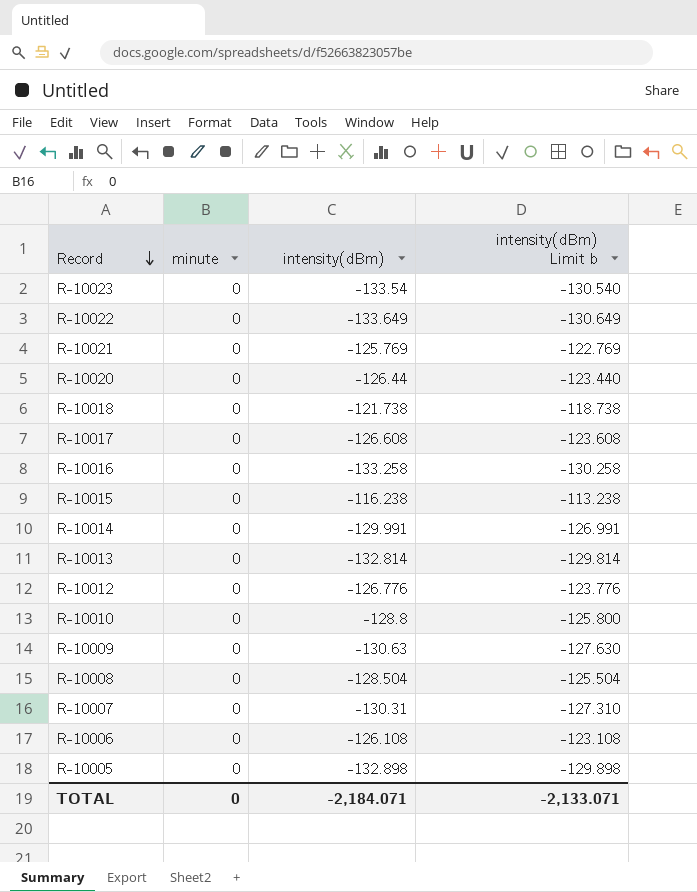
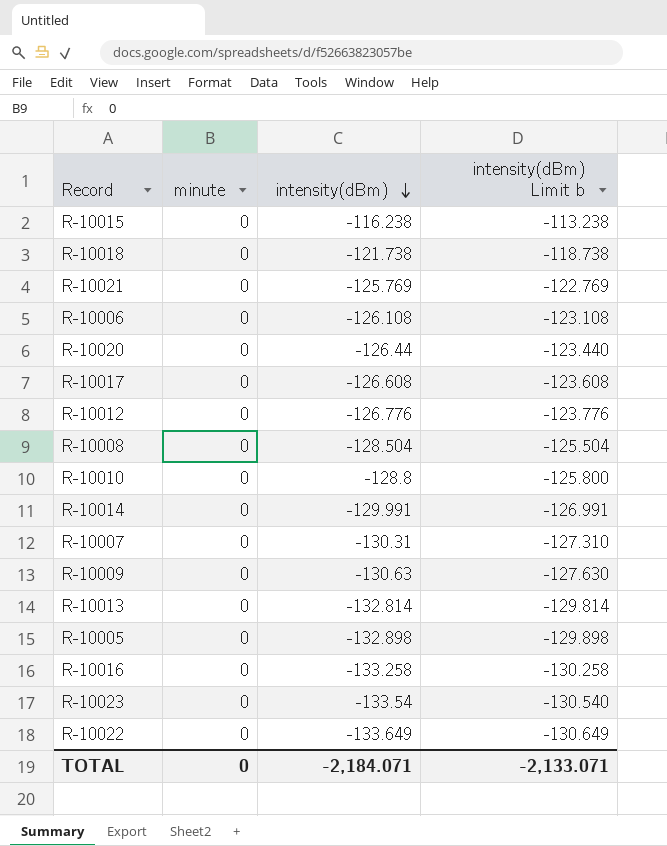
row order: Record descending -> intensity(dBm) descending

